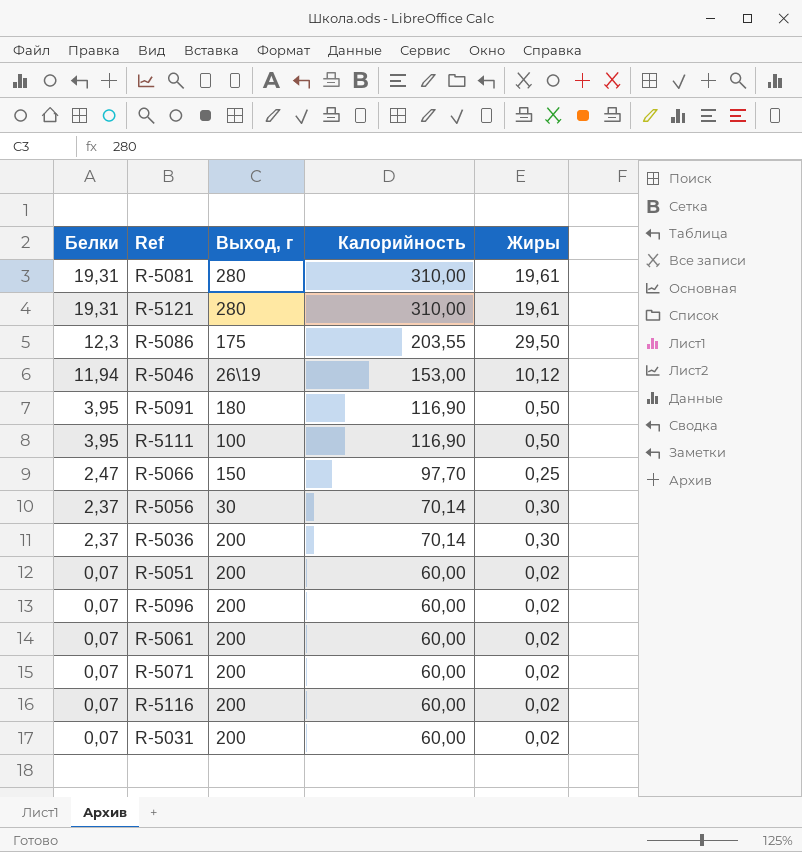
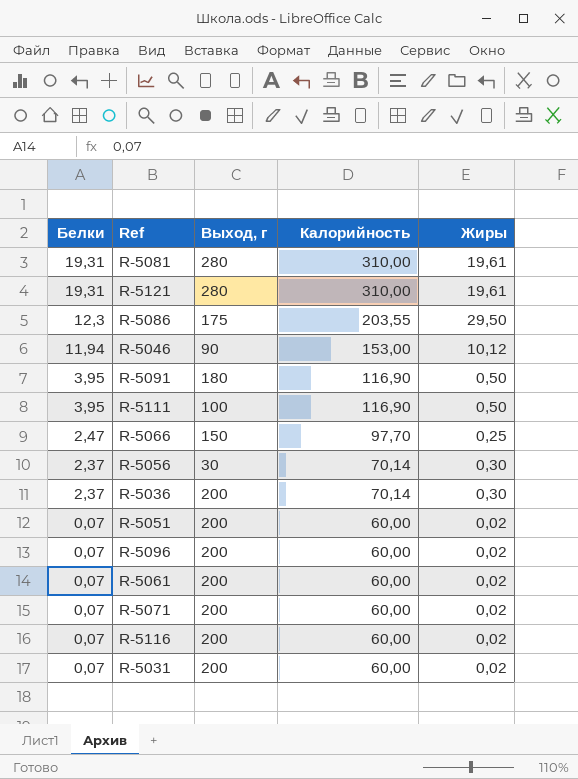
R-5046 | Выход, г: 26\19 -> 90

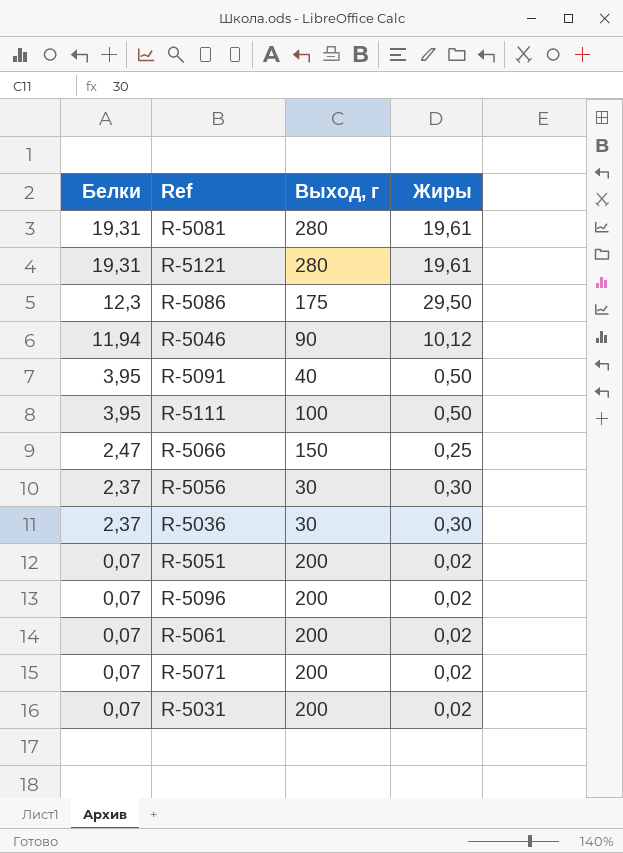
column Калорийность | position: 4 -> none
row R-5116: 0,07 | 200 | 60,00 | 0,02 -> none
R-5091 | Выход, г: 180 -> 40
R-5036 | Выход, г: 200 -> 30

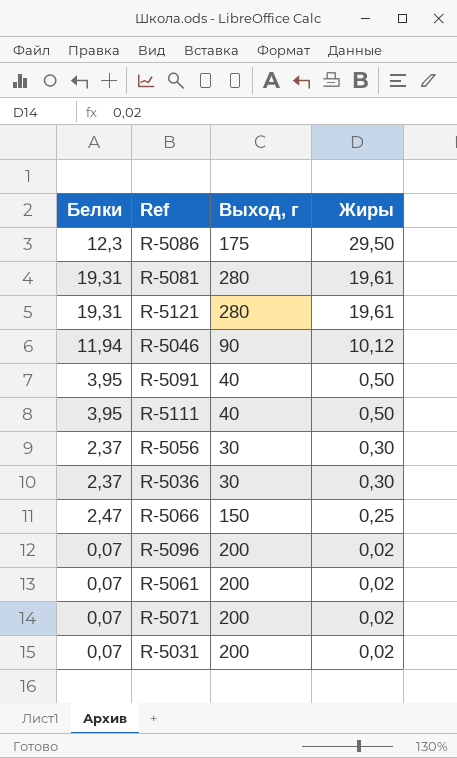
row order: Белки descending -> Жиры descending
row R-5051: 0,07 | 200 | 0,02 -> none
R-5111 | Выход, г: 100 -> 40

